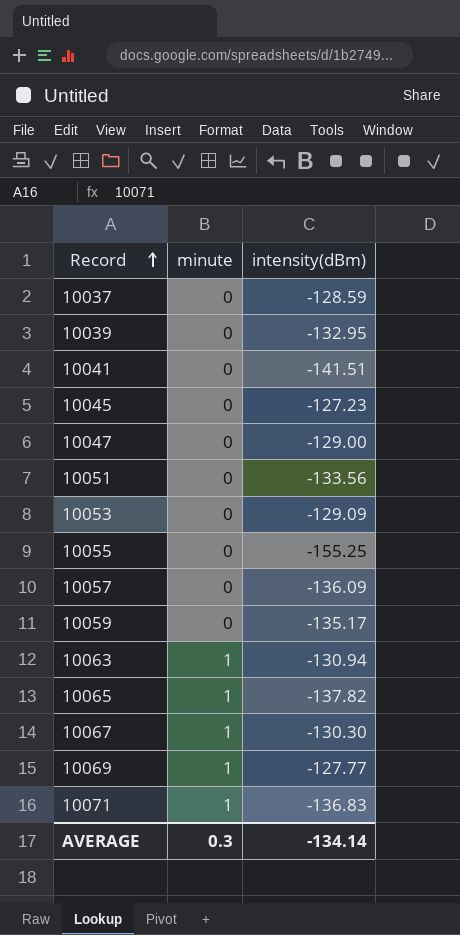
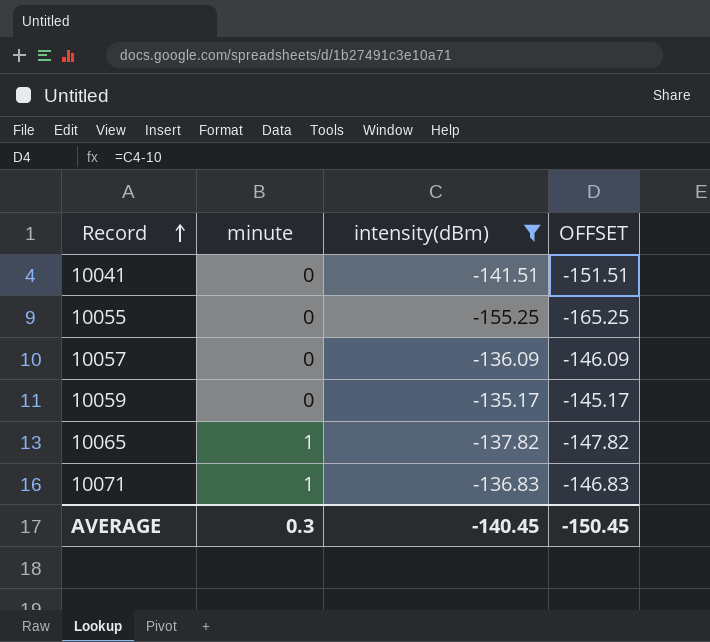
filter: none -> intensity(dBm) <= -135.17
column OFFSET | formula: none -> [intensity(dBm)] - 10
AVERAGE | intensity(dBm): -134.14 -> -140.45

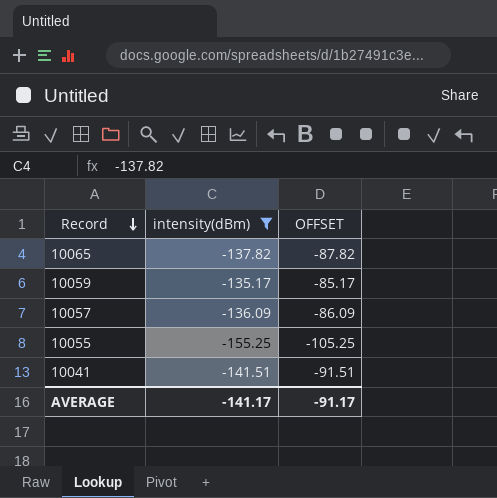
row order: Record ascending -> Record descending
column minute | position: 2 -> none
column OFFSET | formula: [intensity(dBm)] - 10 -> [intensity(dBm)] + 50
row 10071: 1 | -136.83 | -146.83 -> none
AVERAGE | intensity(dBm): -140.45 -> -141.17
AVERAGE | OFFSET: -150.45 -> -91.17

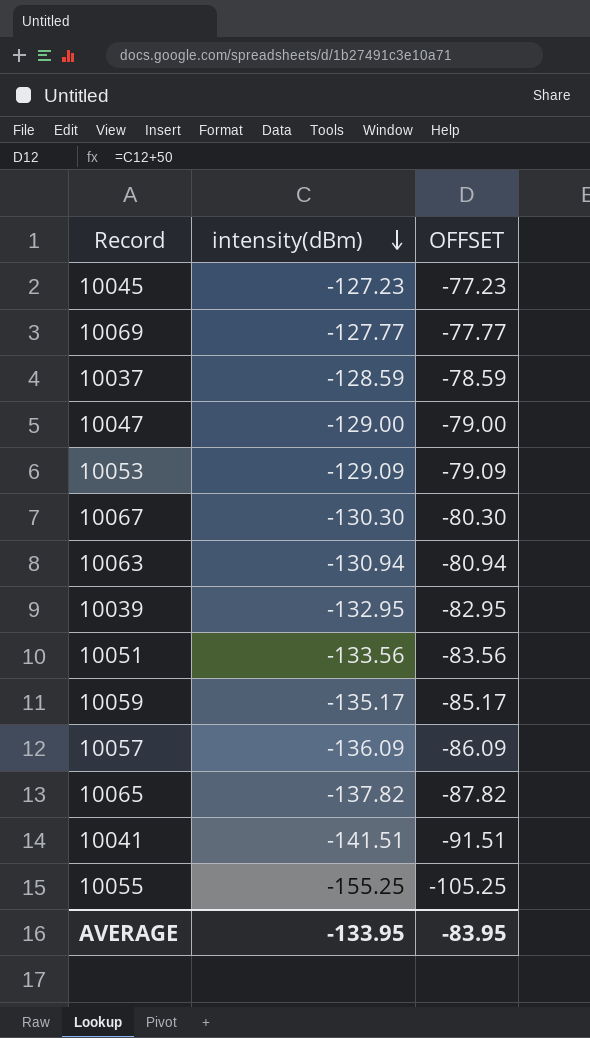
filter: intensity(dBm) <= -135.17 -> none
row order: Record descending -> intensity(dBm) descending
AVERAGE | intensity(dBm): -141.17 -> -133.95
AVERAGE | OFFSET: -91.17 -> -83.95

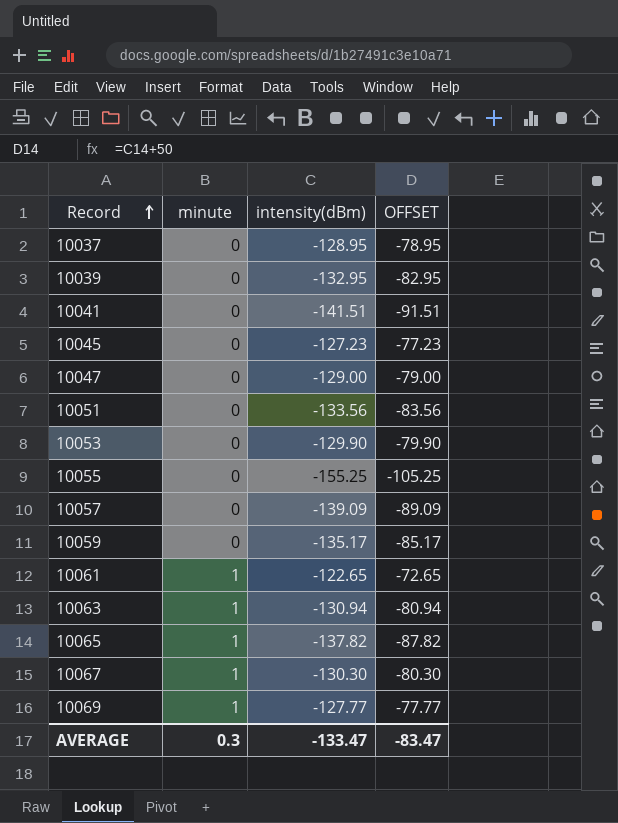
row order: intensity(dBm) descending -> Record ascending
column minute | position: none -> 2
10037 | intensity(dBm): -128.59 -> -128.95
10037 | OFFSET: -78.59 -> -78.95
10053 | intensity(dBm): -129.09 -> -129.90
10053 | OFFSET: -79.09 -> -79.90
10057 | intensity(dBm): -136.09 -> -139.09
10057 | OFFSET: -86.09 -> -89.09
row 10061: none -> 1 | -122.65 | -72.65
AVERAGE | intensity(dBm): -133.95 -> -133.47
AVERAGE | OFFSET: -83.95 -> -83.47

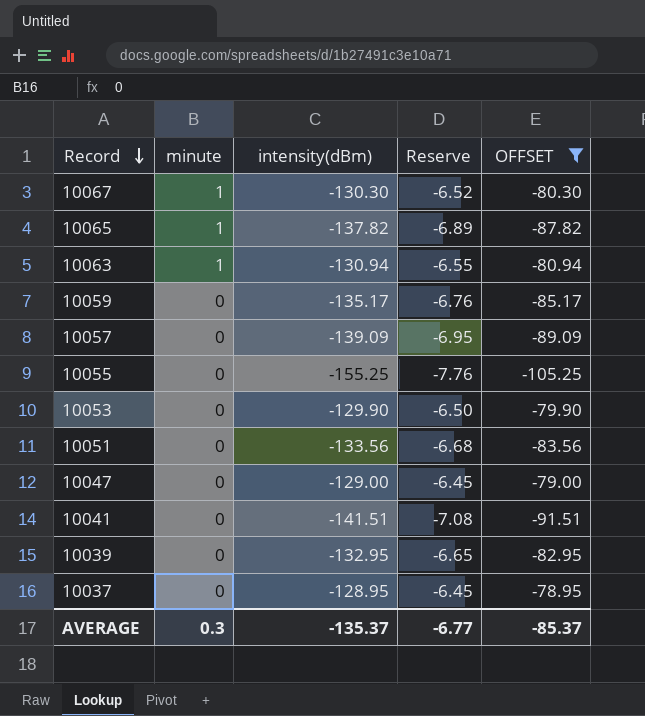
filter: none -> OFFSET <= -78.95
row order: Record ascending -> Record descending
column Reserve | formula: none -> [intensity(dBm)] * 0.05
AVERAGE | intensity(dBm): -133.47 -> -135.37
AVERAGE | OFFSET: -83.47 -> -85.37

